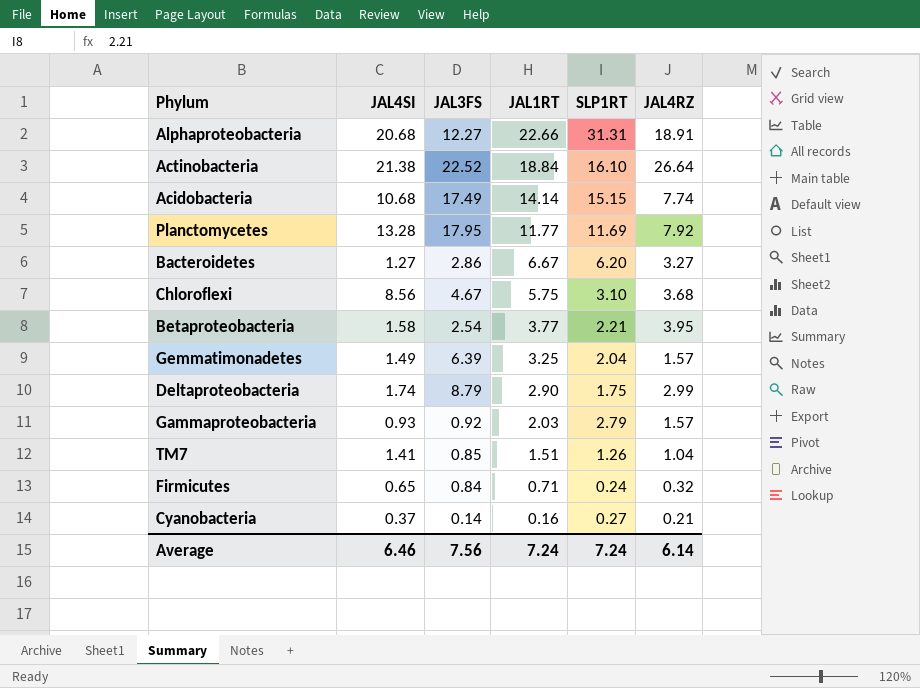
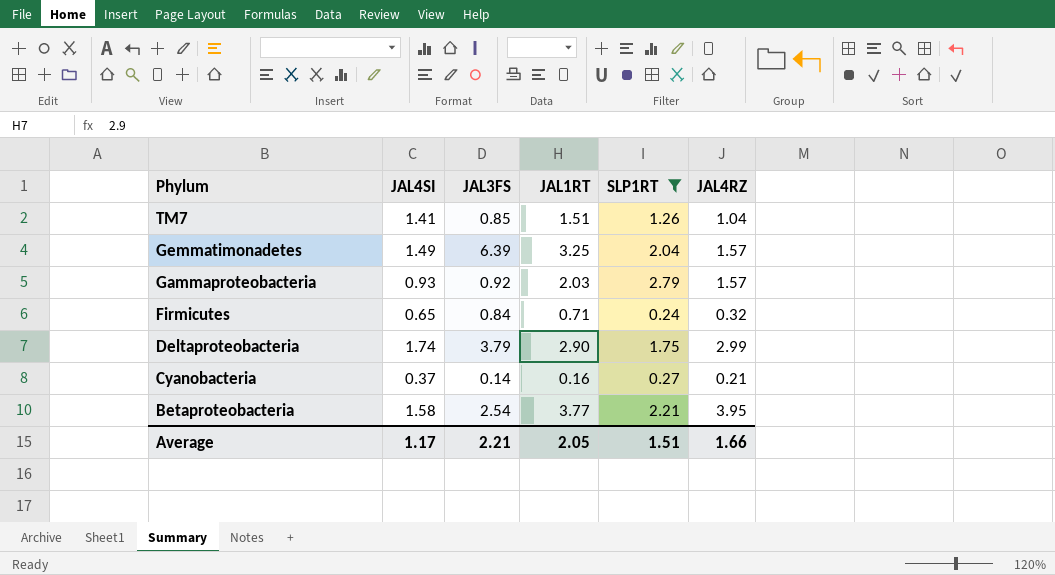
filter: none -> SLP1RT <= 2.79
row order: JAL1RT descending -> Phylum descending
Deltaproteobacteria | JAL3FS: 8.79 -> 3.79
Average | JAL4SI: 6.46 -> 1.17
Average | JAL3FS: 7.56 -> 2.21
Average | JAL1RT: 7.24 -> 2.05
Average | SLP1RT: 7.24 -> 1.51
Average | JAL4RZ: 6.14 -> 1.66

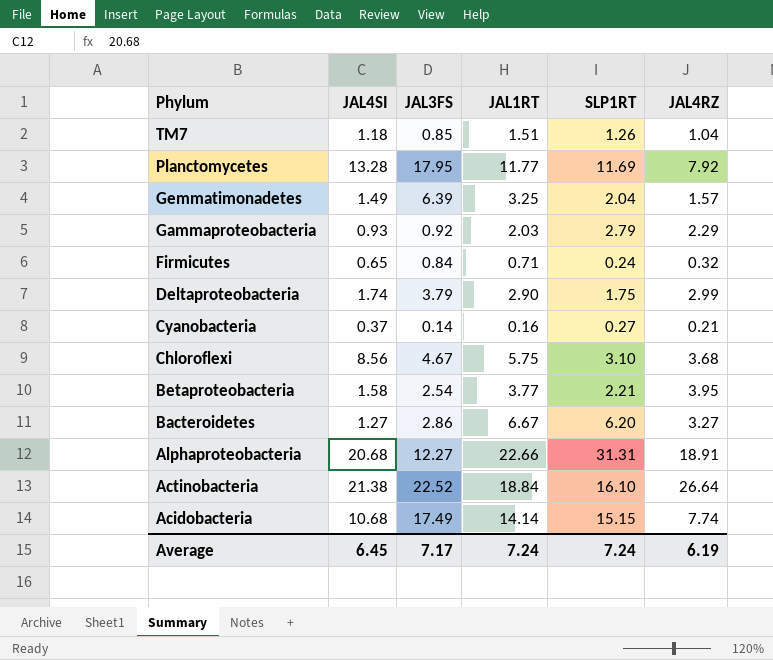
filter: SLP1RT <= 2.79 -> none
TM7 | JAL4SI: 1.41 -> 1.18
Gammaproteobacteria | JAL4RZ: 1.57 -> 2.29
Average | JAL4SI: 1.17 -> 6.45
Average | JAL3FS: 2.21 -> 7.17
Average | JAL1RT: 2.05 -> 7.24
Average | SLP1RT: 1.51 -> 7.24
Average | JAL4RZ: 1.66 -> 6.19

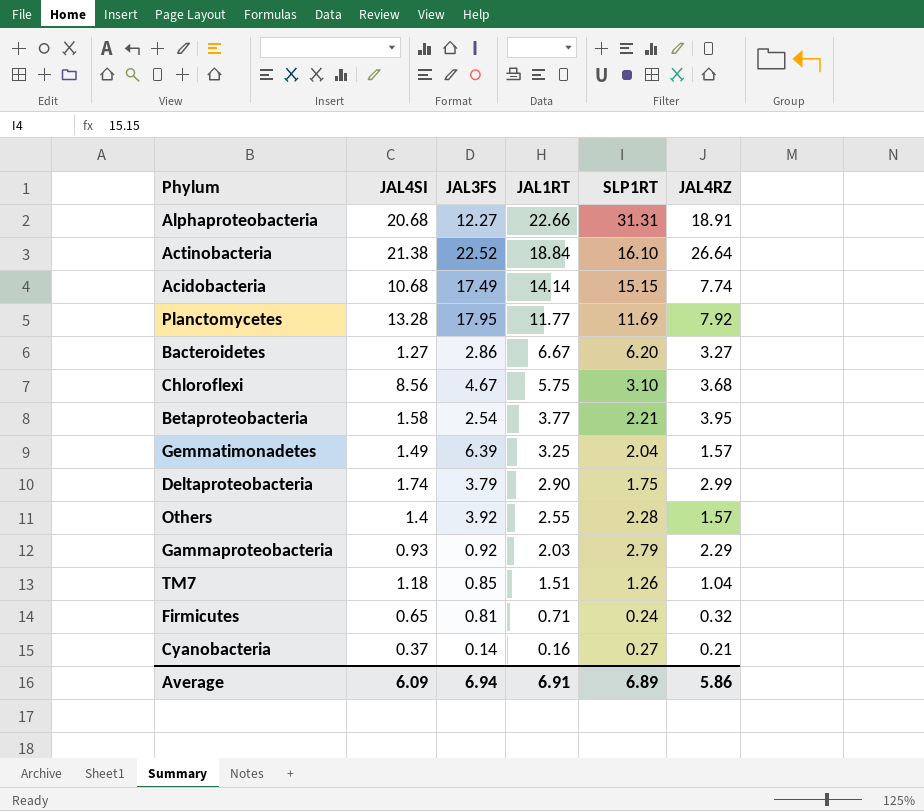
row order: Phylum descending -> JAL1RT descending
row Others: none -> 1.4 | 3.92 | 2.55 | 2.28 | 1.57
Firmicutes | JAL3FS: 0.84 -> 0.81
Average | JAL4SI: 6.45 -> 6.09
Average | JAL3FS: 7.17 -> 6.94
Average | JAL1RT: 7.24 -> 6.91
Average | SLP1RT: 7.24 -> 6.89
Average | JAL4RZ: 6.19 -> 5.86

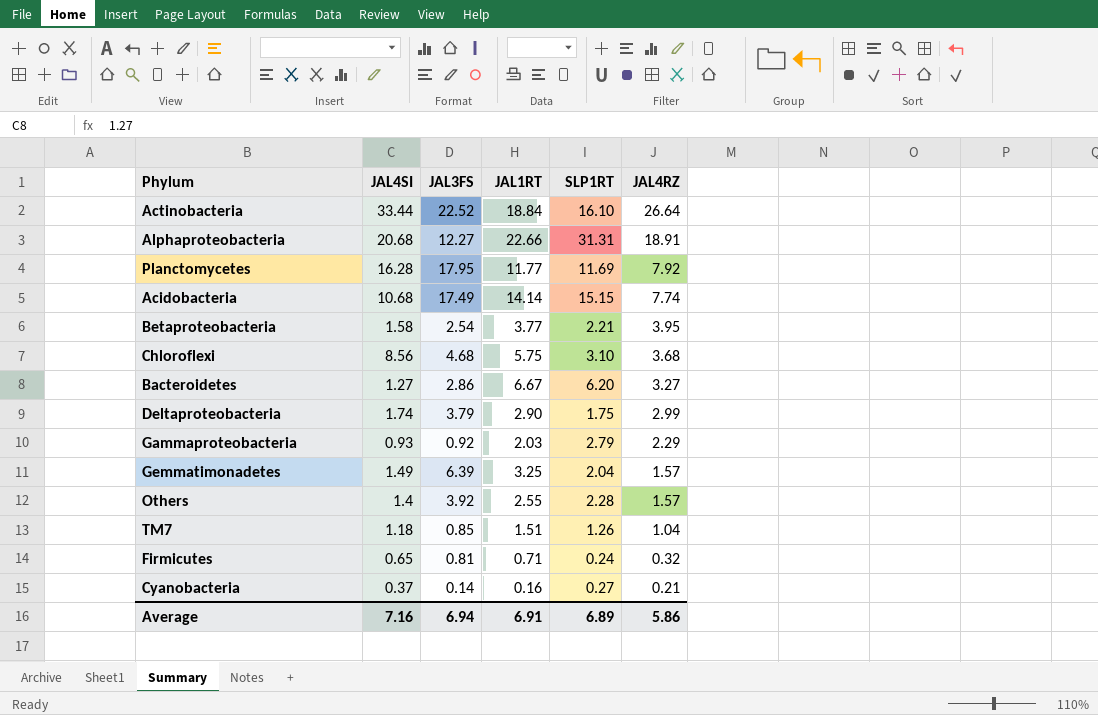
row order: JAL1RT descending -> JAL4RZ descending
Actinobacteria | JAL4SI: 21.38 -> 33.44
Planctomycetes | JAL4SI: 13.28 -> 16.28
Chloroflexi | JAL3FS: 4.67 -> 4.68
Average | JAL4SI: 6.09 -> 7.16

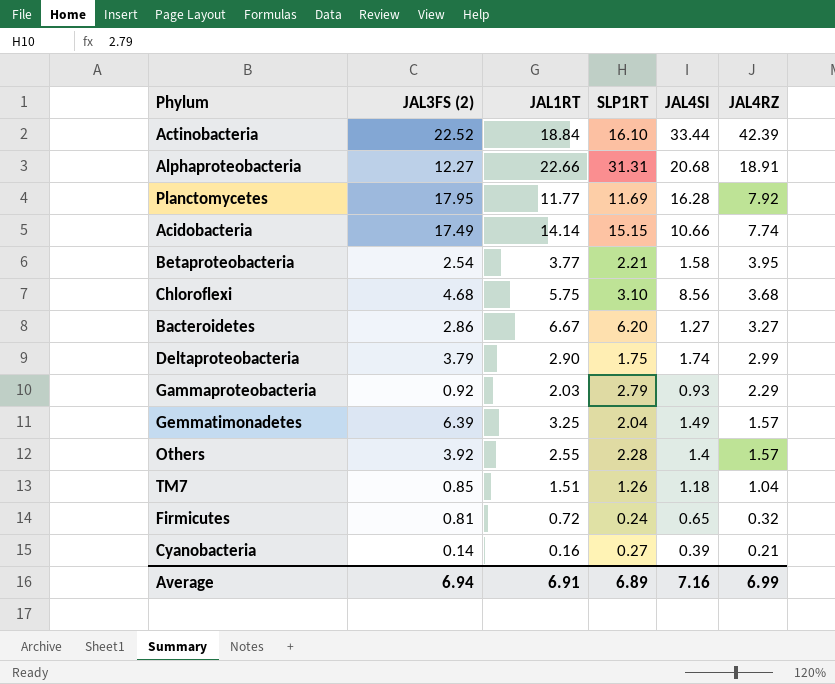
column name: JAL3FS -> JAL3FS (2)
column JAL4SI | position: 2 -> 5
Actinobacteria | JAL4RZ: 26.64 -> 42.39
Acidobacteria | JAL4SI: 10.68 -> 10.66
Firmicutes | JAL1RT: 0.71 -> 0.72
Cyanobacteria | JAL4SI: 0.37 -> 0.39
Average | JAL4RZ: 5.86 -> 6.99

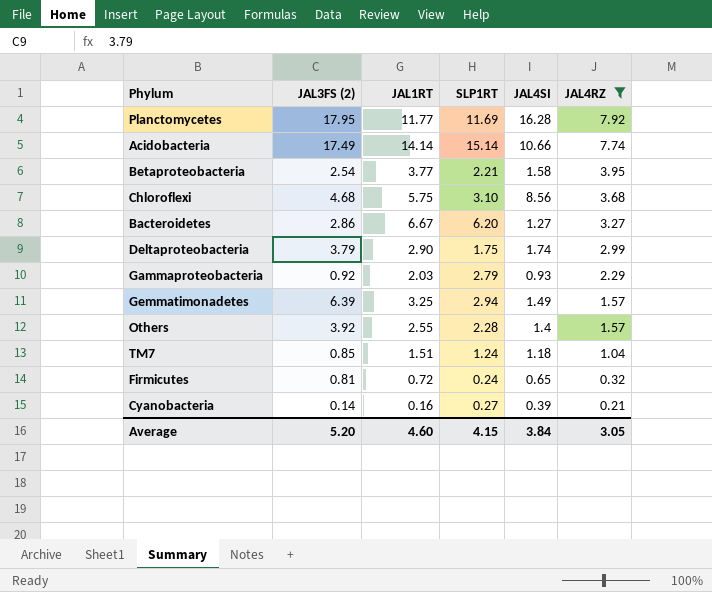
filter: none -> JAL4RZ <= 7.92
Acidobacteria | SLP1RT: 15.15 -> 15.14
Gemmatimonadetes | SLP1RT: 2.04 -> 2.94
TM7 | SLP1RT: 1.26 -> 1.24
Average | JAL3FS (2): 6.94 -> 5.20
Average | JAL1RT: 6.91 -> 4.60
Average | SLP1RT: 6.89 -> 4.15
Average | JAL4SI: 7.16 -> 3.84
Average | JAL4RZ: 6.99 -> 3.05

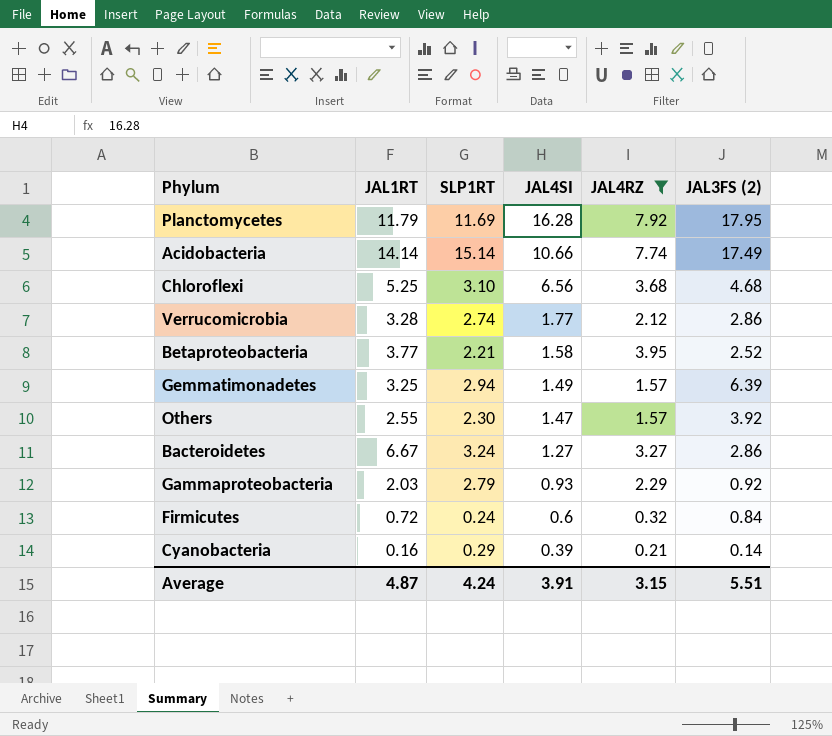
row order: JAL4RZ descending -> JAL4SI descending
column JAL3FS (2) | position: 2 -> 6
row Deltaproteobacteria: 3.79 | 2.90 | 1.75 | 1.74 | 2.99 -> none
row TM7: 0.85 | 1.51 | 1.24 | 1.18 | 1.04 -> none
Planctomycetes | JAL1RT: 11.77 -> 11.79
Chloroflexi | JAL1RT: 5.75 -> 5.25
Chloroflexi | JAL4SI: 8.56 -> 6.56
row Verrucomicrobia: none -> 3.28 | 2.74 | 1.77 | 2.12 | 2.86
Betaproteobacteria | JAL3FS (2): 2.54 -> 2.52
Others | SLP1RT: 2.28 -> 2.30
Others | JAL4SI: 1.4 -> 1.47
Bacteroidetes | SLP1RT: 6.20 -> 3.24
Firmicutes | JAL4SI: 0.65 -> 0.6
Firmicutes | JAL3FS (2): 0.81 -> 0.84
Cyanobacteria | SLP1RT: 0.27 -> 0.29
Average | JAL1RT: 4.60 -> 4.87
Average | SLP1RT: 4.15 -> 4.24
Average | JAL4SI: 3.84 -> 3.91
Average | JAL4RZ: 3.05 -> 3.15
Average | JAL3FS (2): 5.20 -> 5.51

